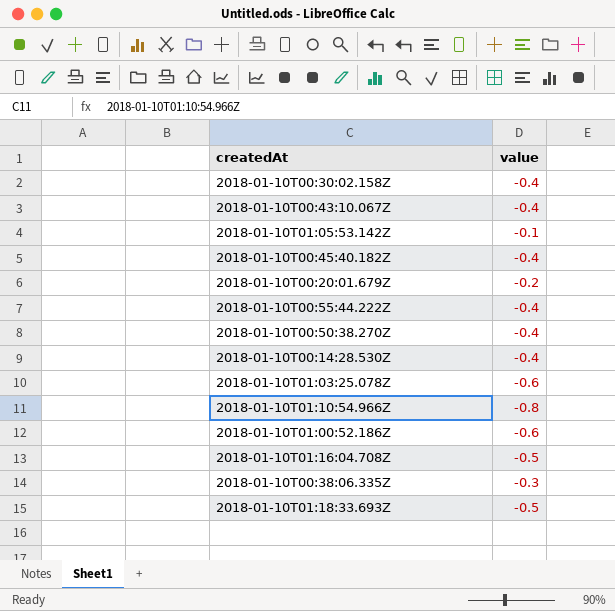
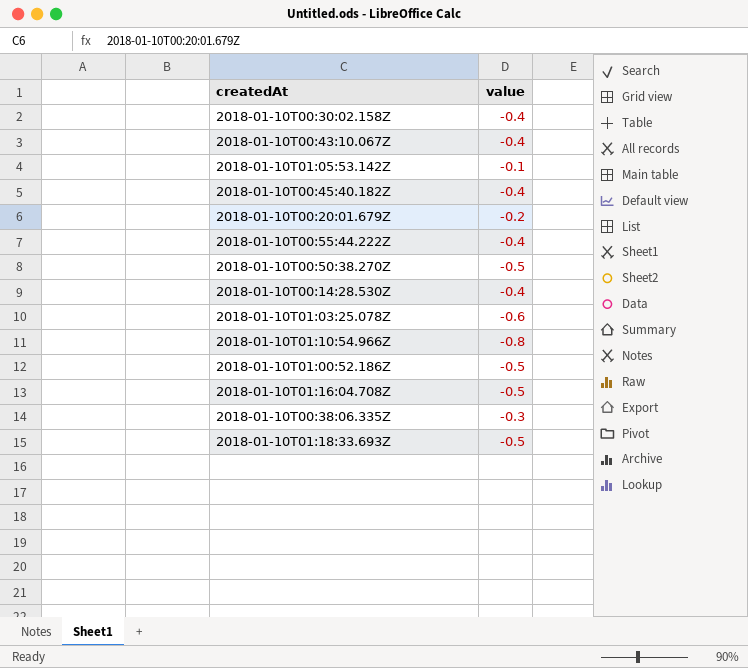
2018-01-10T00:50:38.270Z | value: -0.4 -> -0.5
2018-01-10T01:00:52.186Z | value: -0.6 -> -0.5

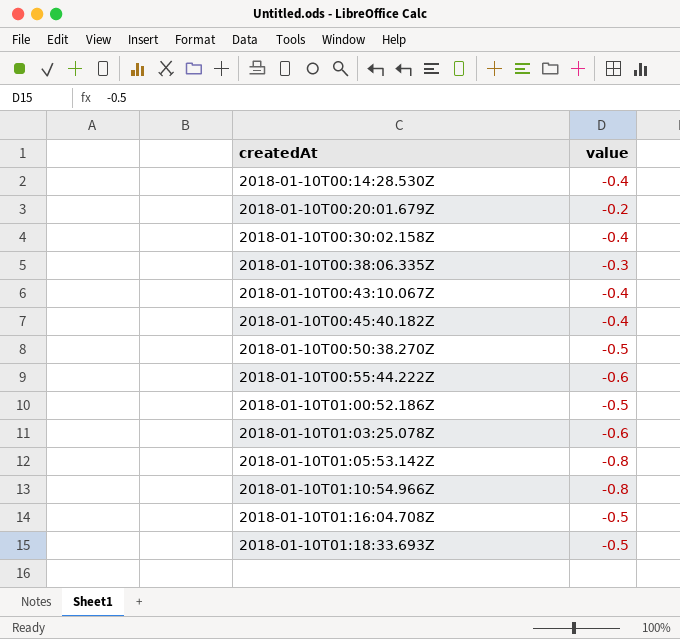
row order: none -> createdAt ascending
2018-01-10T00:55:44.222Z | value: -0.4 -> -0.6
2018-01-10T01:05:53.142Z | value: -0.1 -> -0.8

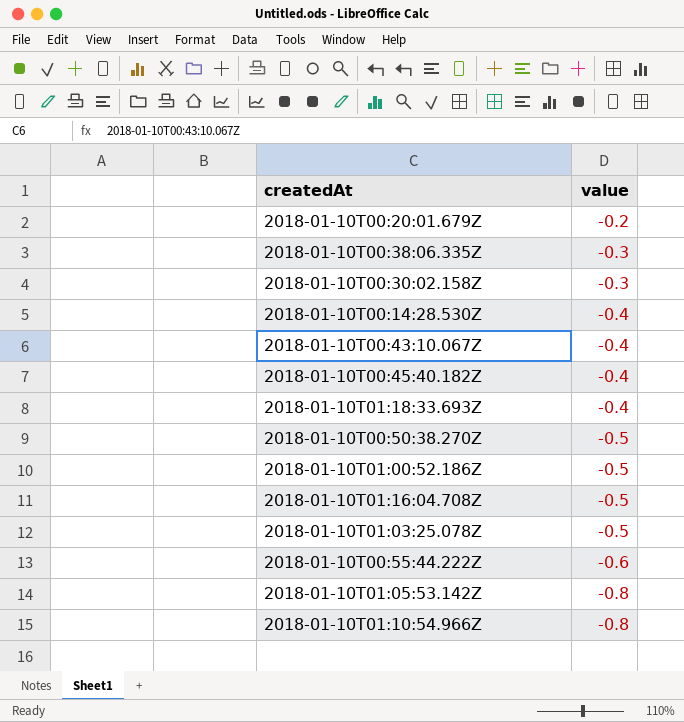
row order: createdAt ascending -> value descending
2018-01-10T00:30:02.158Z | value: -0.4 -> -0.3
2018-01-10T01:18:33.693Z | value: -0.5 -> -0.4
2018-01-10T01:03:25.078Z | value: -0.6 -> -0.5

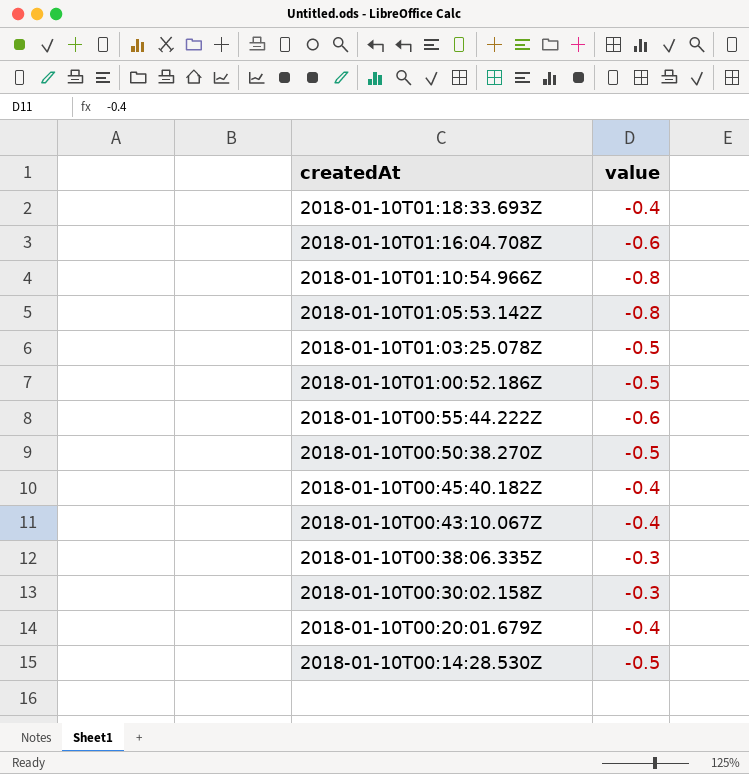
row order: value descending -> createdAt descending
2018-01-10T01:16:04.708Z | value: -0.5 -> -0.6
2018-01-10T00:20:01.679Z | value: -0.2 -> -0.4
2018-01-10T00:14:28.530Z | value: -0.4 -> -0.5

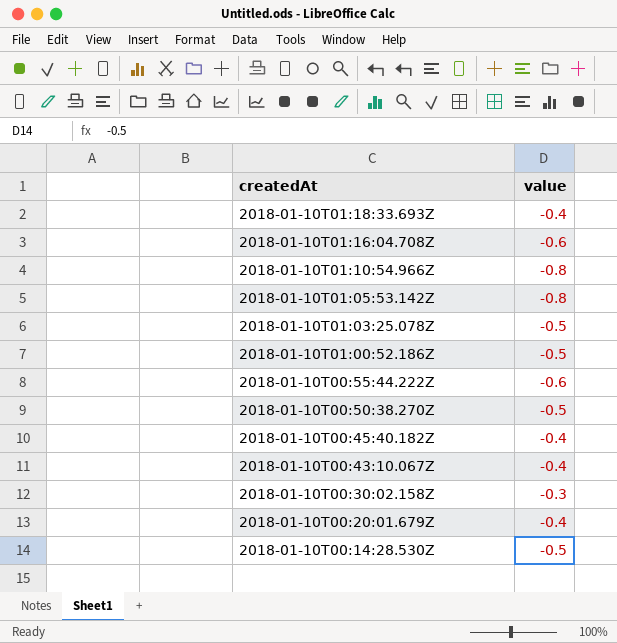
row 2018-01-10T00:38:06.335Z: -0.3 -> none

